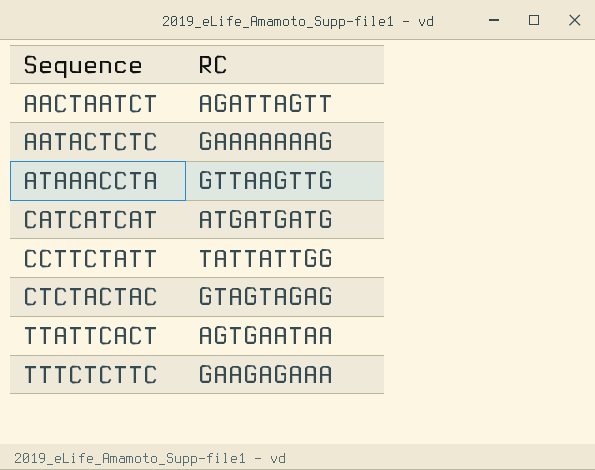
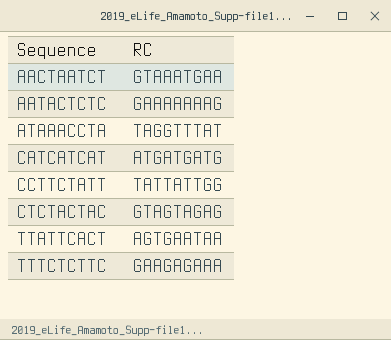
AACTAATCT | RC: AGATTAGTT -> GTAAATGAA
ATAAACCTA | RC: GTTAAGTTG -> TAGGTTTAT

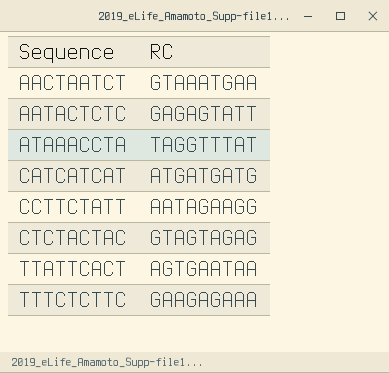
AATACTCTC | RC: GAAAAAAAG -> GAGAGTATT
CCTTCTATT | RC: TATTATTGG -> AATAGAAGG

